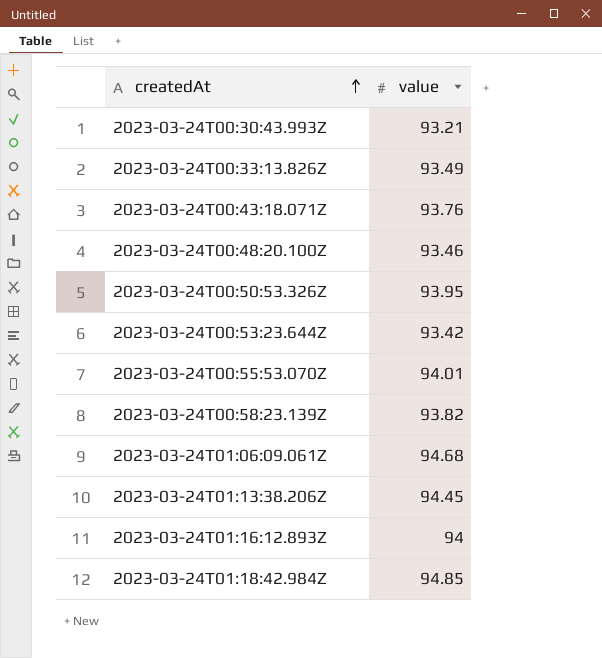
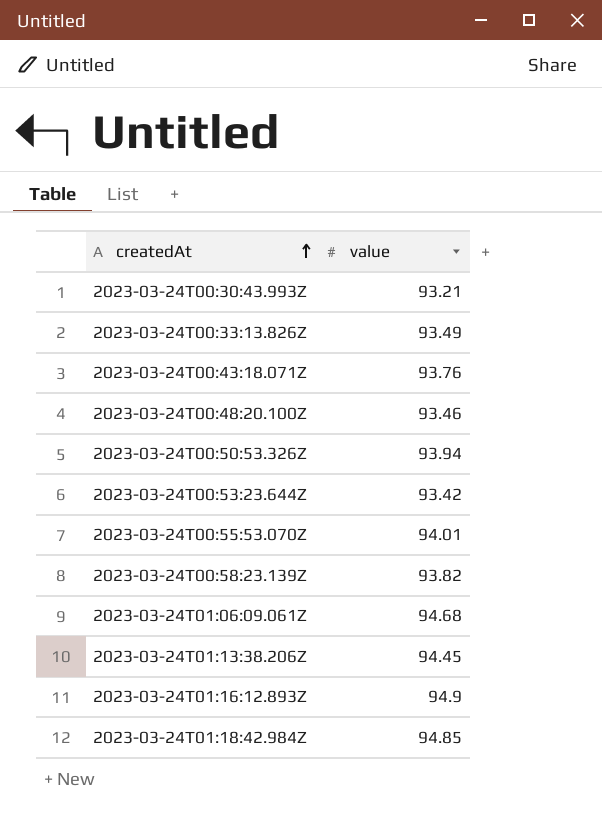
2023-03-24T00:50:53.326Z | value: 93.95 -> 93.94
2023-03-24T01:16:12.893Z | value: 94 -> 94.9

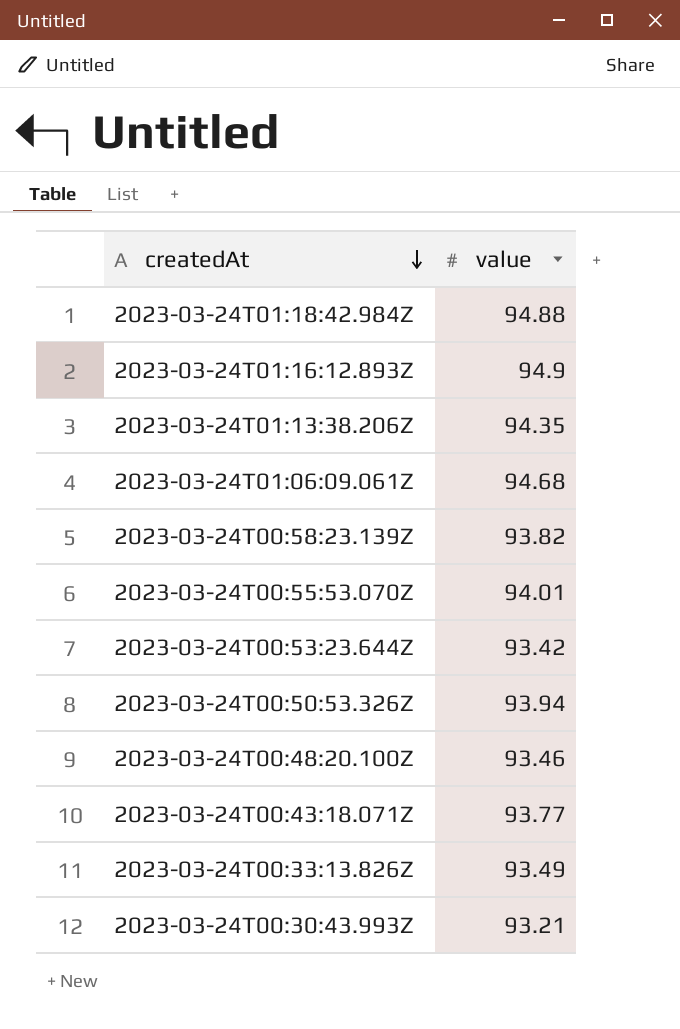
row order: createdAt ascending -> createdAt descending
2023-03-24T01:18:42.984Z | value: 94.85 -> 94.88
2023-03-24T01:13:38.206Z | value: 94.45 -> 94.35
2023-03-24T00:43:18.071Z | value: 93.76 -> 93.77

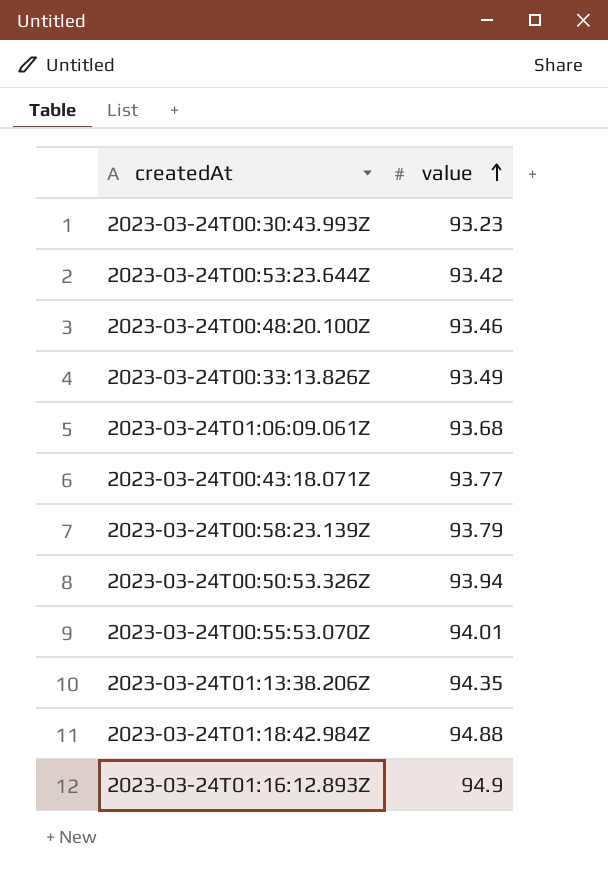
row order: createdAt descending -> value ascending
2023-03-24T00:30:43.993Z | value: 93.21 -> 93.23
2023-03-24T01:06:09.061Z | value: 94.68 -> 93.68
2023-03-24T00:58:23.139Z | value: 93.82 -> 93.79

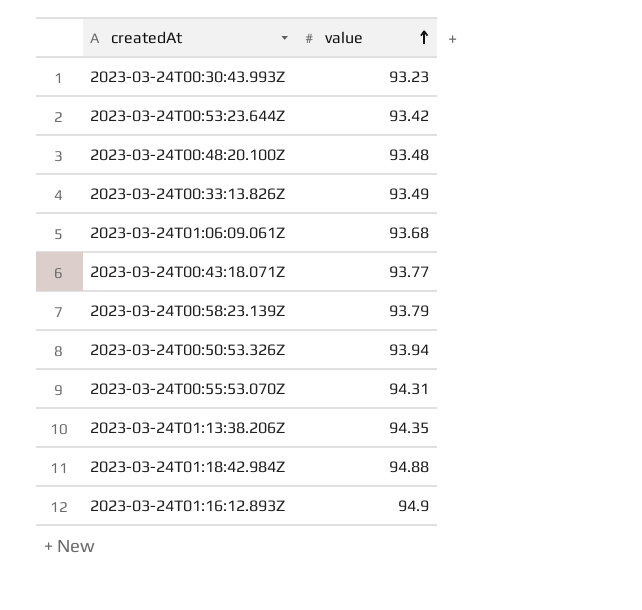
2023-03-24T00:48:20.100Z | value: 93.46 -> 93.48
2023-03-24T00:55:53.070Z | value: 94.01 -> 94.31

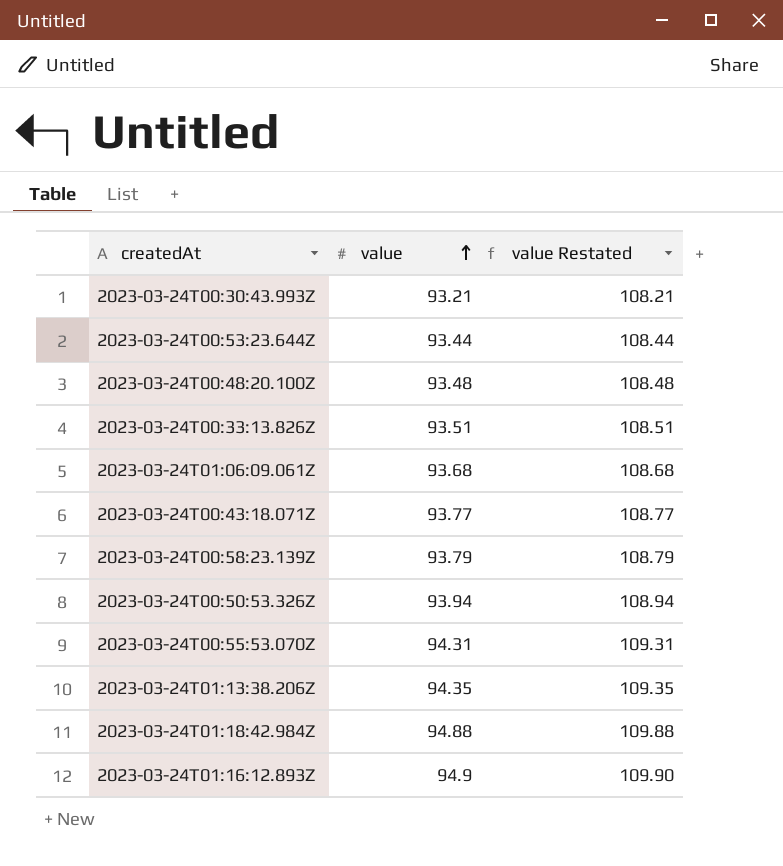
column value Restated | formula: none -> [value] + 15
2023-03-24T00:30:43.993Z | value: 93.23 -> 93.21
2023-03-24T00:53:23.644Z | value: 93.42 -> 93.44
2023-03-24T00:33:13.826Z | value: 93.49 -> 93.51

